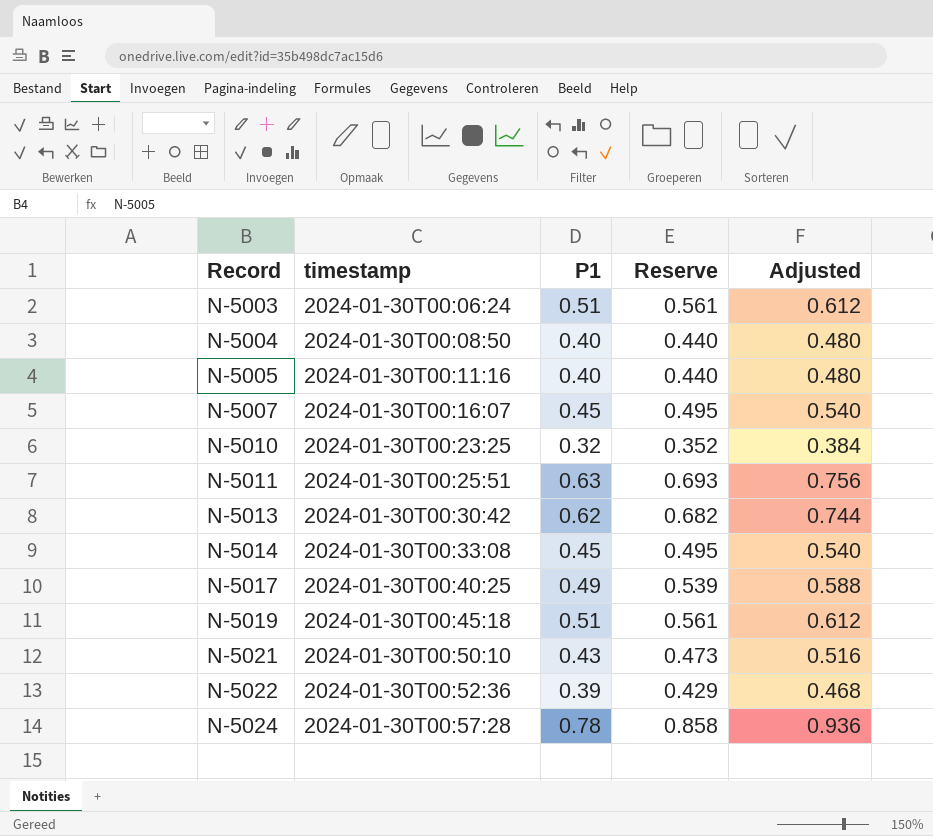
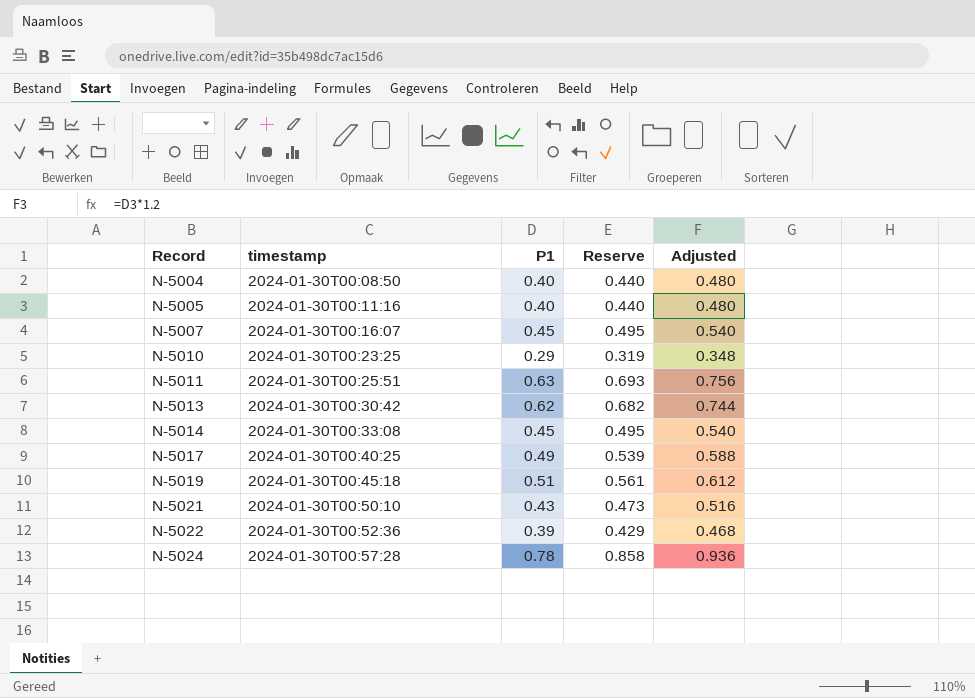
row N-5003: 2024-01-30T00:06:24 | 0.51 | 0.561 | 0.612 -> none
N-5010 | P1: 0.32 -> 0.29
N-5010 | Reserve: 0.352 -> 0.319
N-5010 | Adjusted: 0.384 -> 0.348

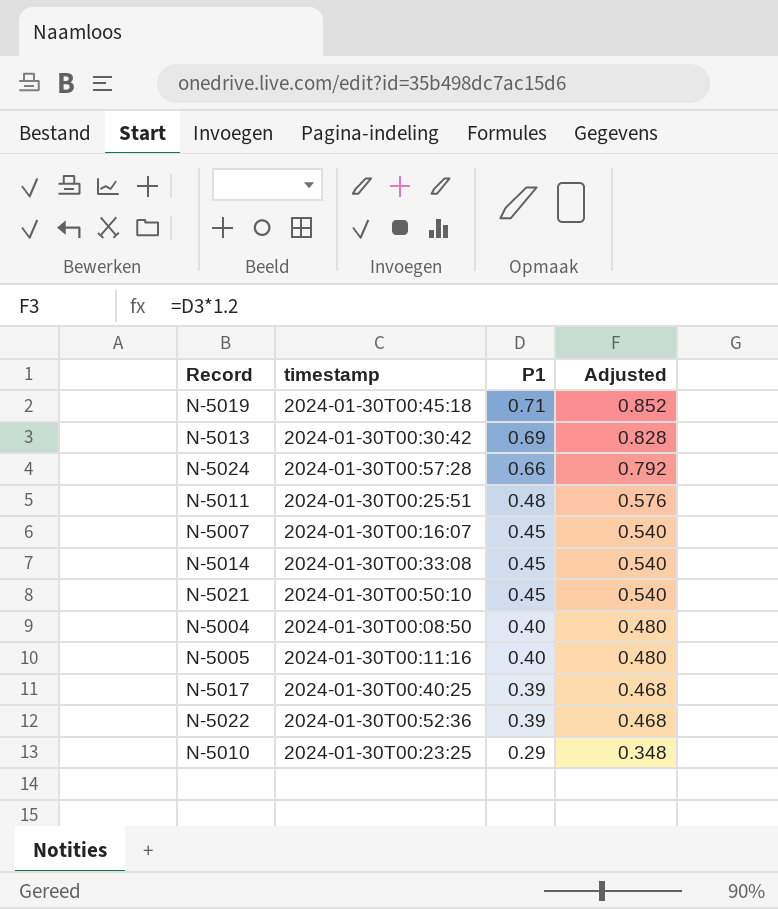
row order: Record ascending -> P1 descending
column Reserve | formula: [P1] * 1.1 -> none
N-5019 | P1: 0.51 -> 0.71
N-5019 | Adjusted: 0.612 -> 0.852
N-5013 | P1: 0.62 -> 0.69
N-5013 | Adjusted: 0.744 -> 0.828
N-5024 | P1: 0.78 -> 0.66
N-5024 | Adjusted: 0.936 -> 0.792
N-5011 | P1: 0.63 -> 0.48
N-5011 | Adjusted: 0.756 -> 0.576
N-5021 | P1: 0.43 -> 0.45
N-5021 | Adjusted: 0.516 -> 0.540
N-5017 | P1: 0.49 -> 0.39
N-5017 | Adjusted: 0.588 -> 0.468

